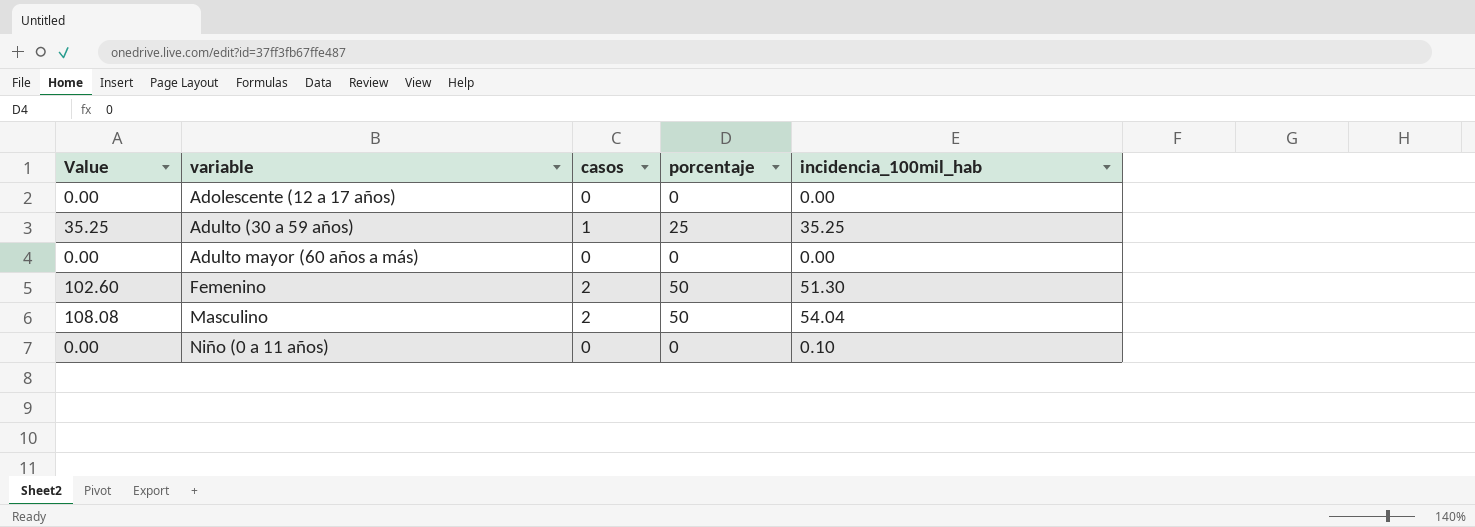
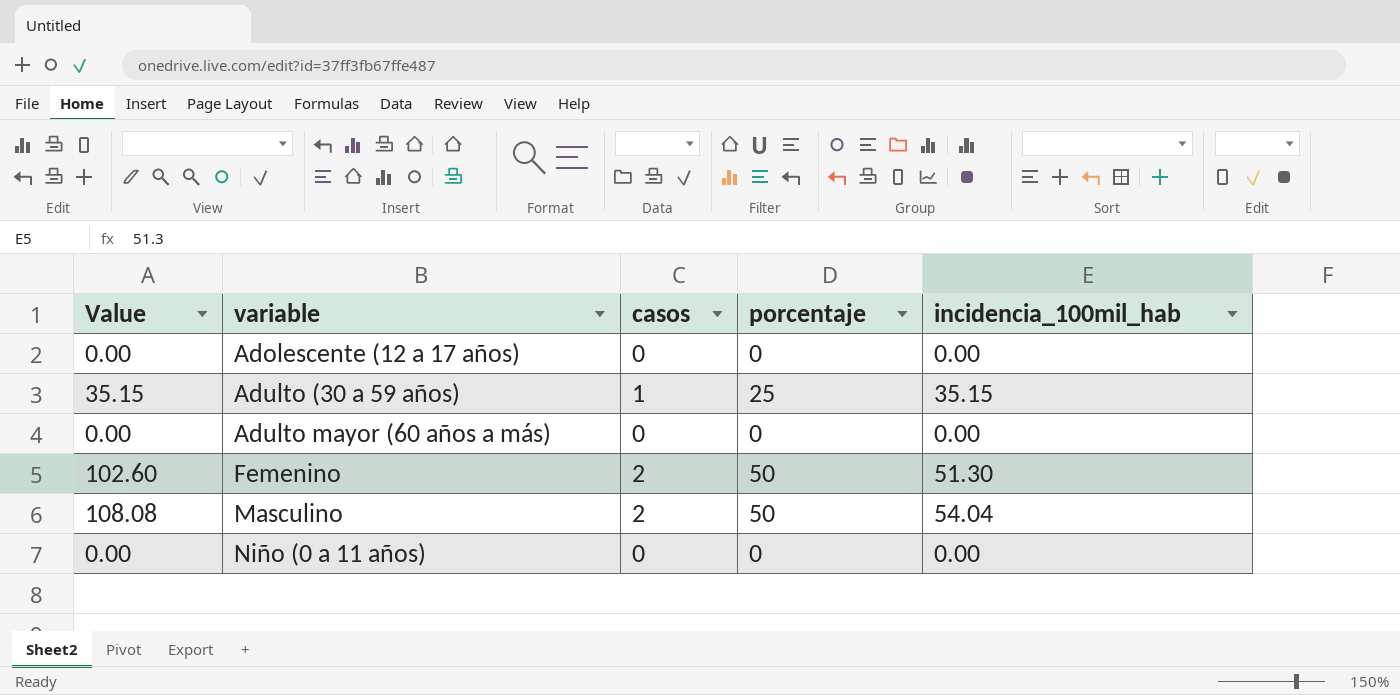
Adulto (30 a 59 años) | Value: 35.25 -> 35.15
Adulto (30 a 59 años) | incidencia_100mil_hab: 35.25 -> 35.15
Niño (0 a 11 años) | incidencia_100mil_hab: 0.10 -> 0.00

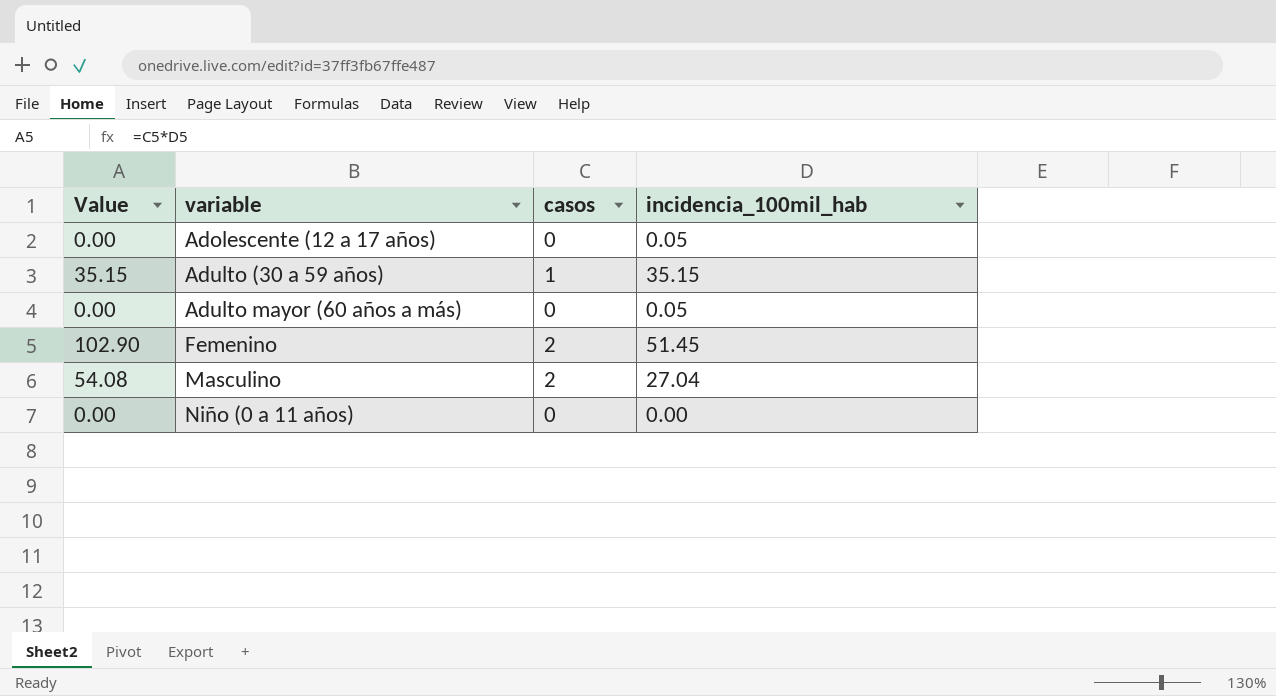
column porcentaje | position: 4 -> none
Adolescente (12 a 17 años) | incidencia_100mil_hab: 0.00 -> 0.05
Adulto mayor (60 años a más) | incidencia_100mil_hab: 0.00 -> 0.05
Femenino | Value: 102.60 -> 102.90
Femenino | incidencia_100mil_hab: 51.30 -> 51.45
Masculino | Value: 108.08 -> 54.08
Masculino | incidencia_100mil_hab: 54.04 -> 27.04

